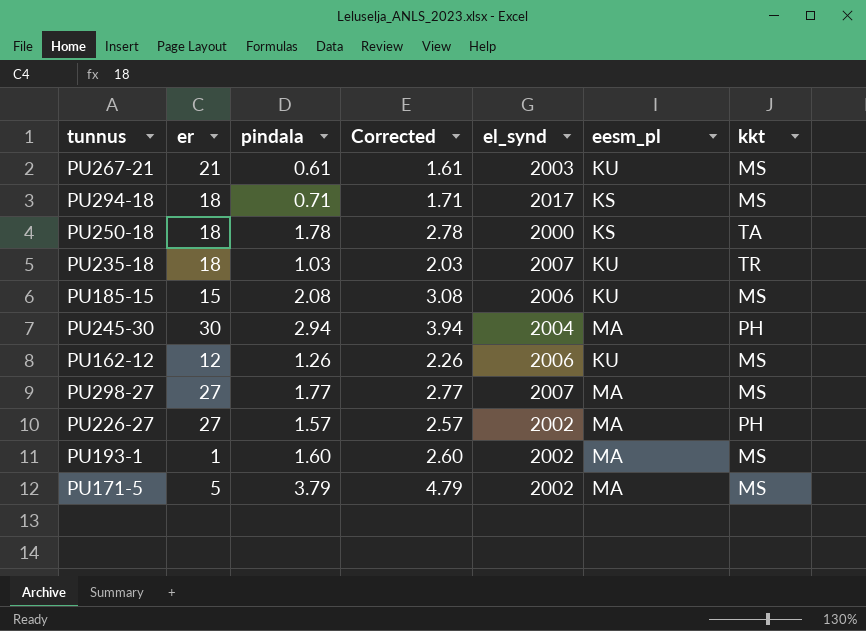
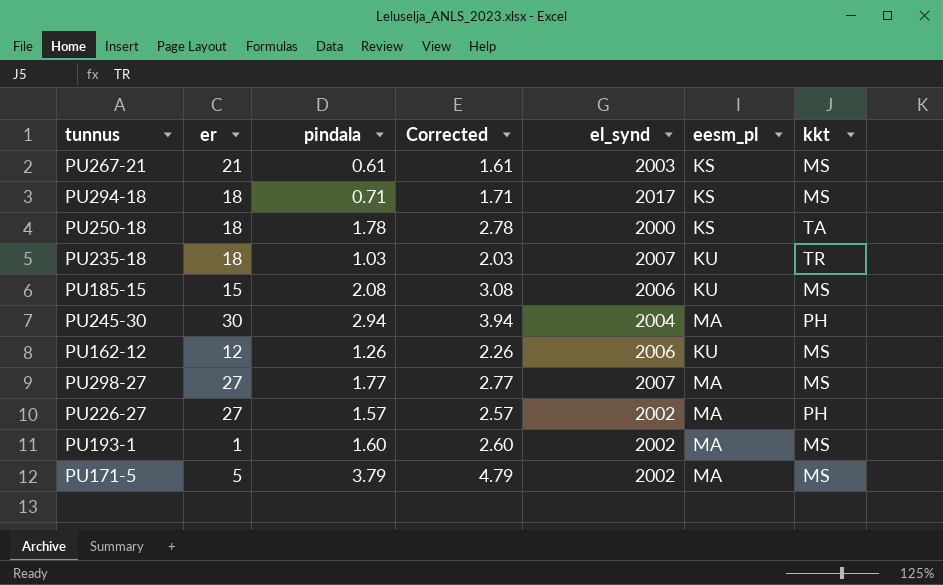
PU267-21 | eesm_pl: KU -> KS

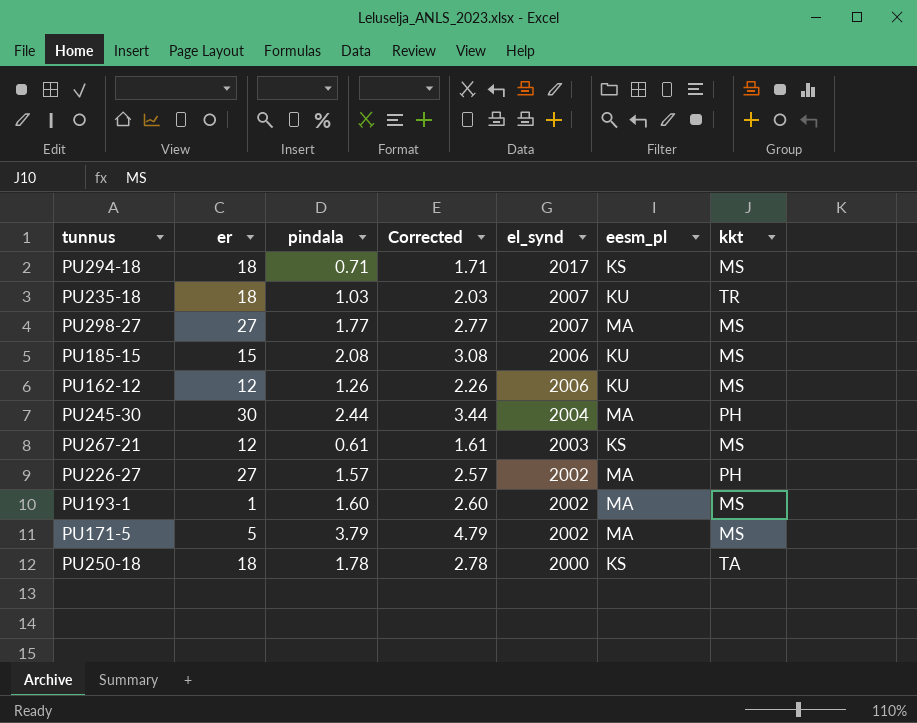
row order: none -> el_synd descending
PU245-30 | pindala: 2.94 -> 2.44
PU245-30 | Corrected: 3.94 -> 3.44
PU267-21 | er: 21 -> 12

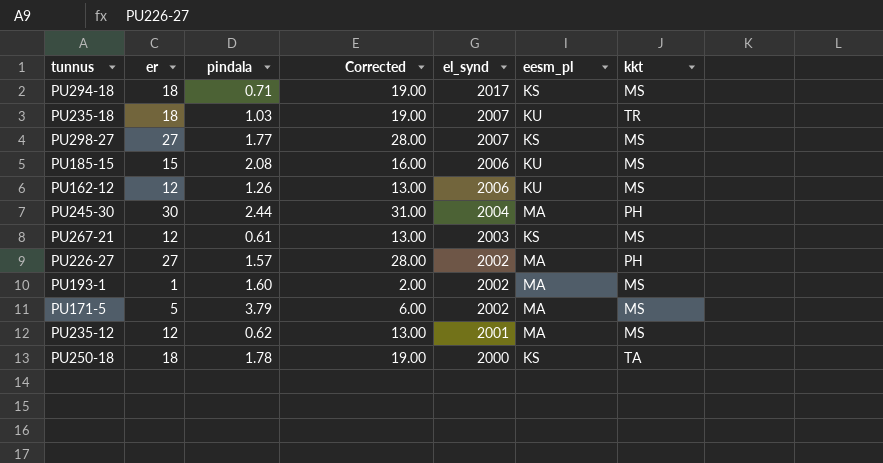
column Corrected | formula: [pindala] + 1 -> [er] + 1
PU298-27 | eesm_pl: MA -> KS
row PU235-12: none -> 12 | 0.62 | 13.00 | 2001 | MA | MS

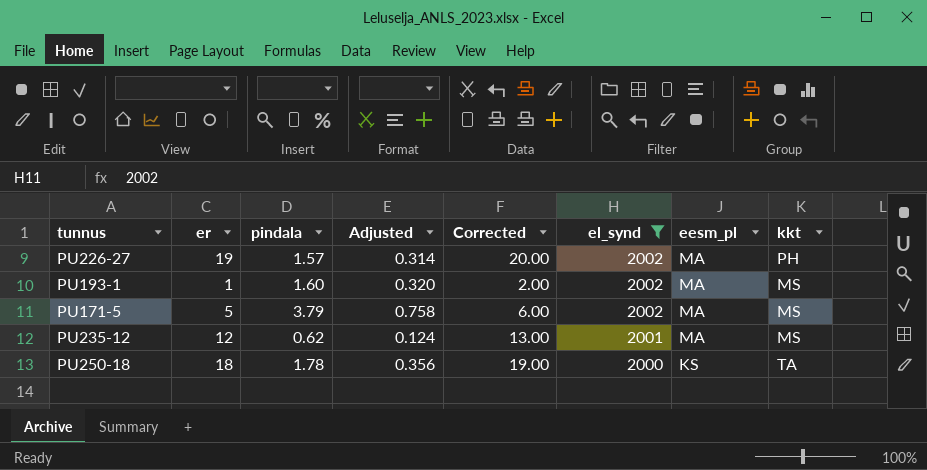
filter: none -> el_synd <= 2002
column Adjusted | formula: none -> [pindala] * 0.2
PU226-27 | er: 27 -> 19
PU226-27 | Corrected: 28.00 -> 20.00

